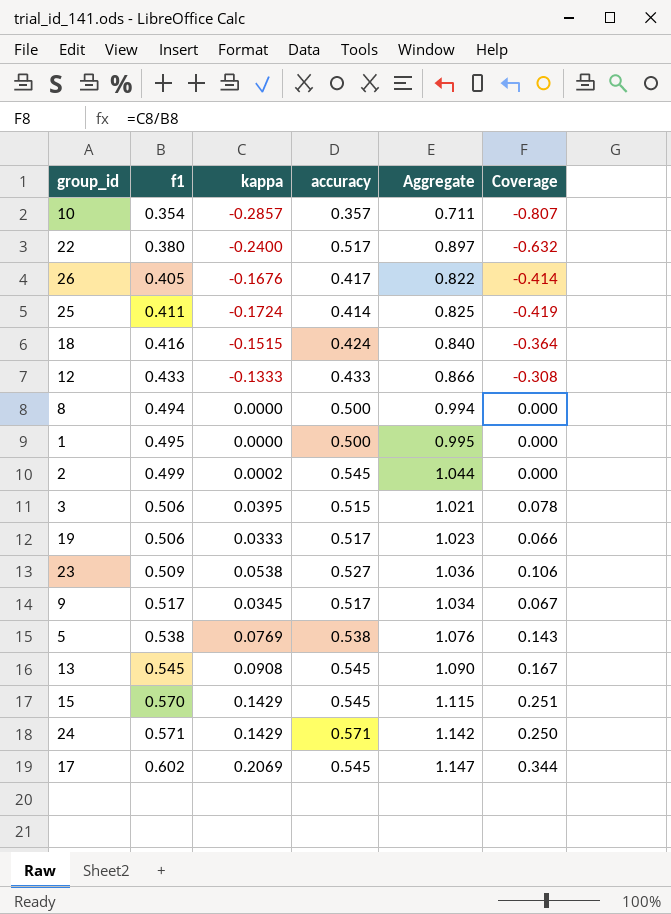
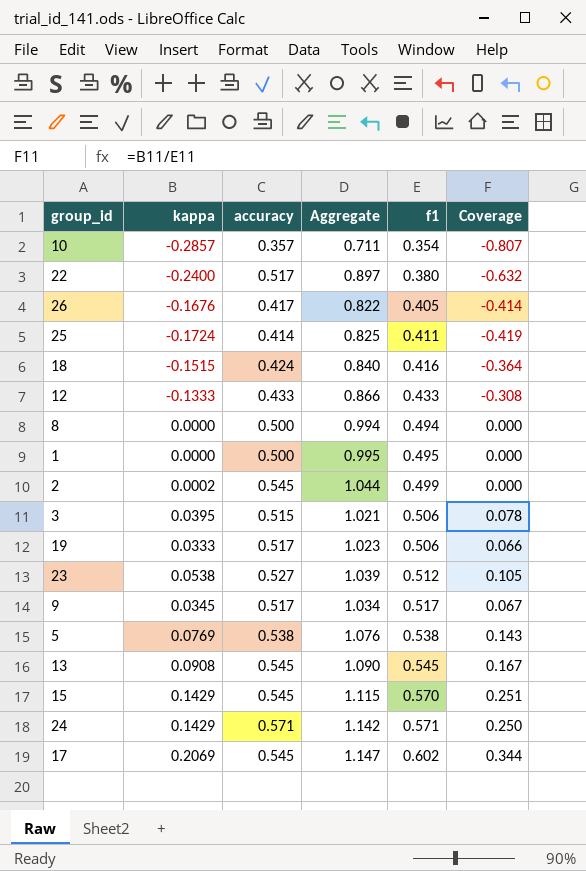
column f1 | position: 2 -> 5
23 | Aggregate: 1.036 -> 1.039
23 | f1: 0.509 -> 0.512
23 | Coverage: 0.106 -> 0.105

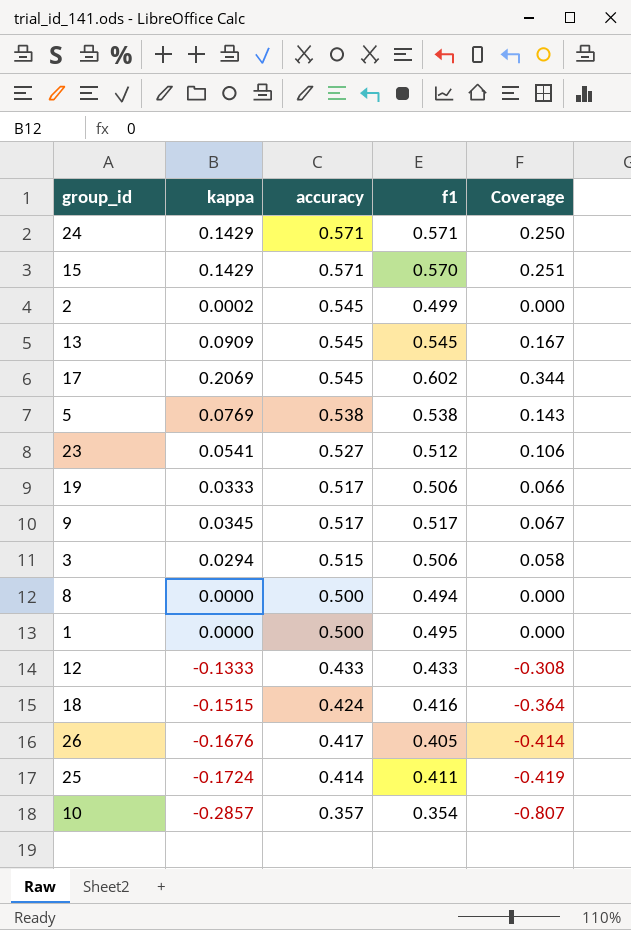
row order: f1 ascending -> accuracy descending
column Aggregate | formula: [accuracy] + [f1] -> none
row 22: -0.2400 | 0.517 | 0.897 | 0.380 | -0.632 -> none
15 | accuracy: 0.545 -> 0.571
13 | kappa: 0.0908 -> 0.0909
23 | kappa: 0.0538 -> 0.0541
23 | Coverage: 0.105 -> 0.106
3 | kappa: 0.0395 -> 0.0294
3 | Coverage: 0.078 -> 0.058

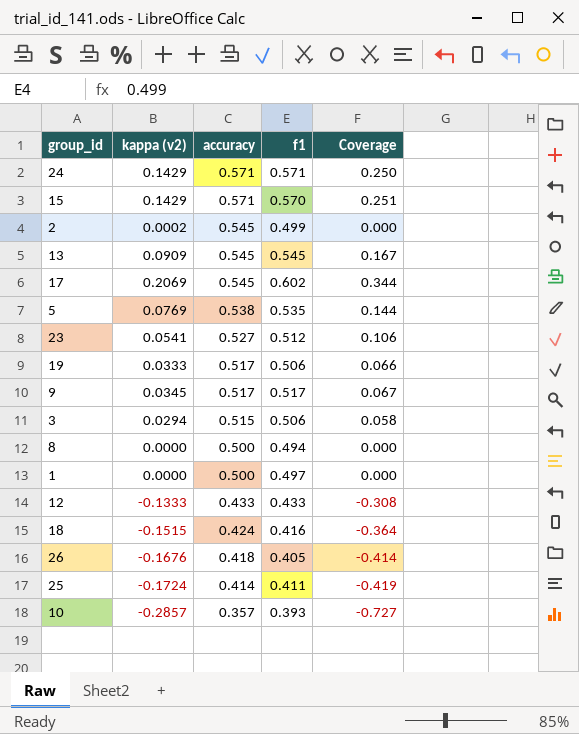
column name: kappa -> kappa (v2)
5 | f1: 0.538 -> 0.535
5 | Coverage: 0.143 -> 0.144
1 | f1: 0.495 -> 0.497
26 | accuracy: 0.417 -> 0.418
10 | f1: 0.354 -> 0.393
10 | Coverage: -0.807 -> -0.727

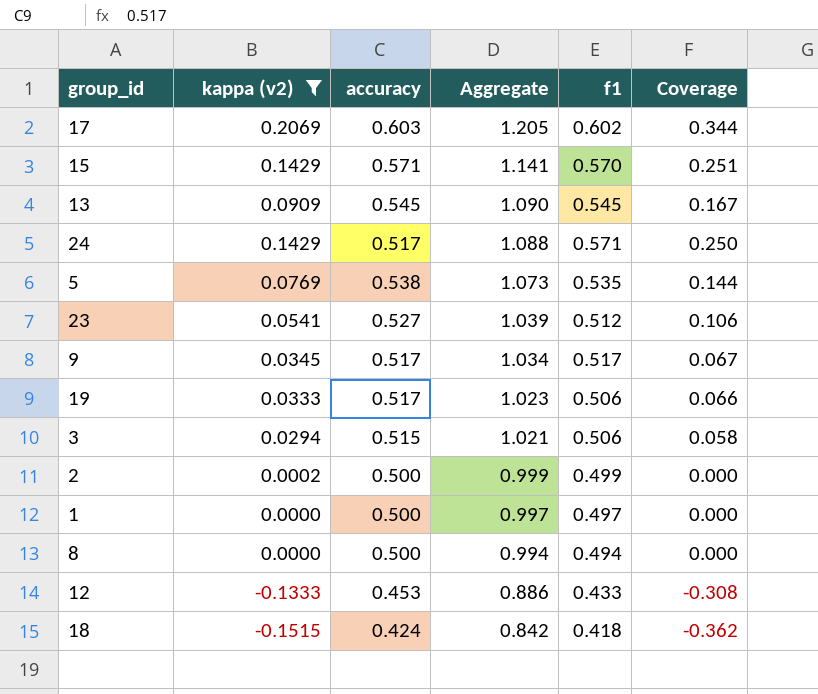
filter: none -> kappa (v2) >= -0.1515
row order: accuracy descending -> Aggregate descending
column Aggregate | formula: none -> [accuracy] + [f1]
17 | accuracy: 0.545 -> 0.603
24 | accuracy: 0.571 -> 0.517
2 | accuracy: 0.545 -> 0.500
12 | accuracy: 0.433 -> 0.453
18 | f1: 0.416 -> 0.418
18 | Coverage: -0.364 -> -0.362

